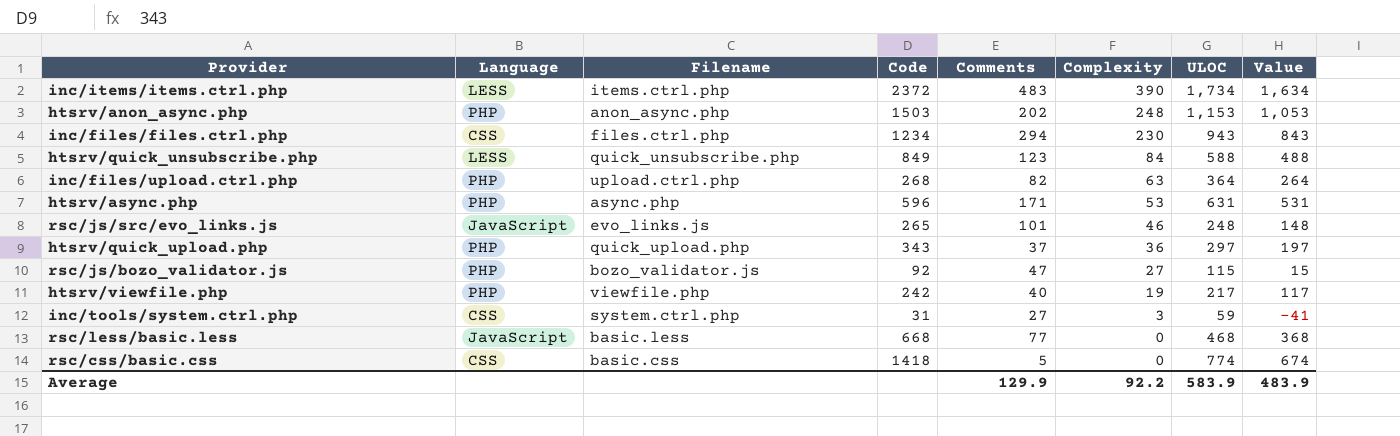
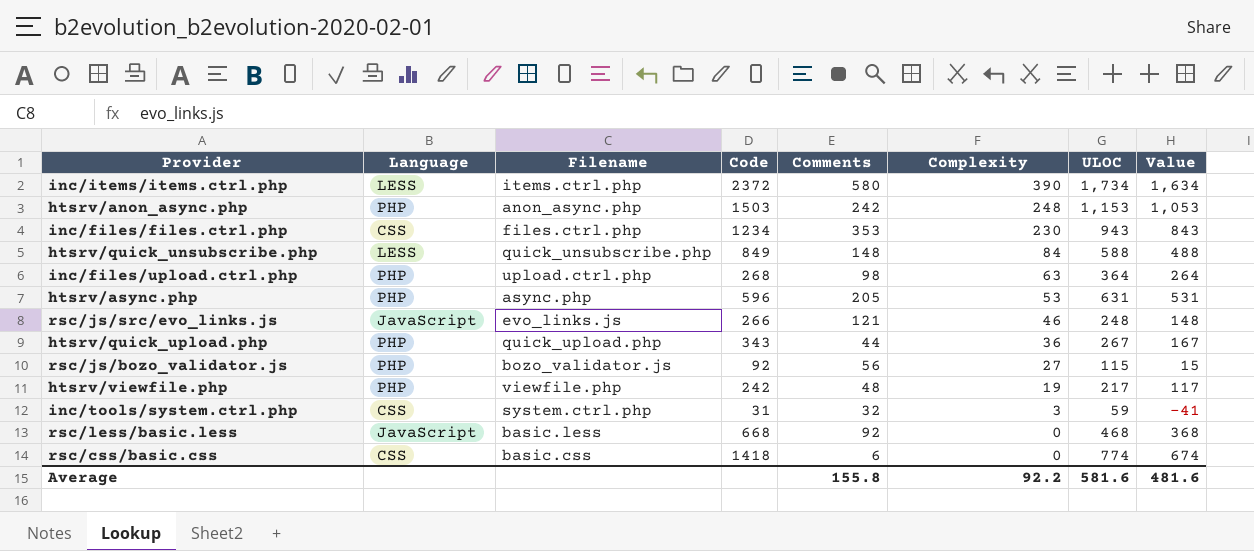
inc/items/items.ctrl.php | Comments: 483 -> 580
htsrv/anon_async.php | Comments: 202 -> 242
inc/files/files.ctrl.php | Comments: 294 -> 353
htsrv/quick_unsubscribe.php | Comments: 123 -> 148
inc/files/upload.ctrl.php | Comments: 82 -> 98
htsrv/async.php | Comments: 171 -> 205
rsc/js/src/evo_links.js | Code: 265 -> 266
rsc/js/src/evo_links.js | Comments: 101 -> 121
htsrv/quick_upload.php | Comments: 37 -> 44
htsrv/quick_upload.php | ULOC: 297 -> 267
htsrv/quick_upload.php | Value: 197 -> 167
rsc/js/bozo_validator.js | Comments: 47 -> 56
htsrv/viewfile.php | Comments: 40 -> 48
inc/tools/system.ctrl.php | Comments: 27 -> 32
rsc/less/basic.less | Comments: 77 -> 92
rsc/css/basic.css | Comments: 5 -> 6
Average | Comments: 129.9 -> 155.8
Average | ULOC: 583.9 -> 581.6
Average | Value: 483.9 -> 481.6

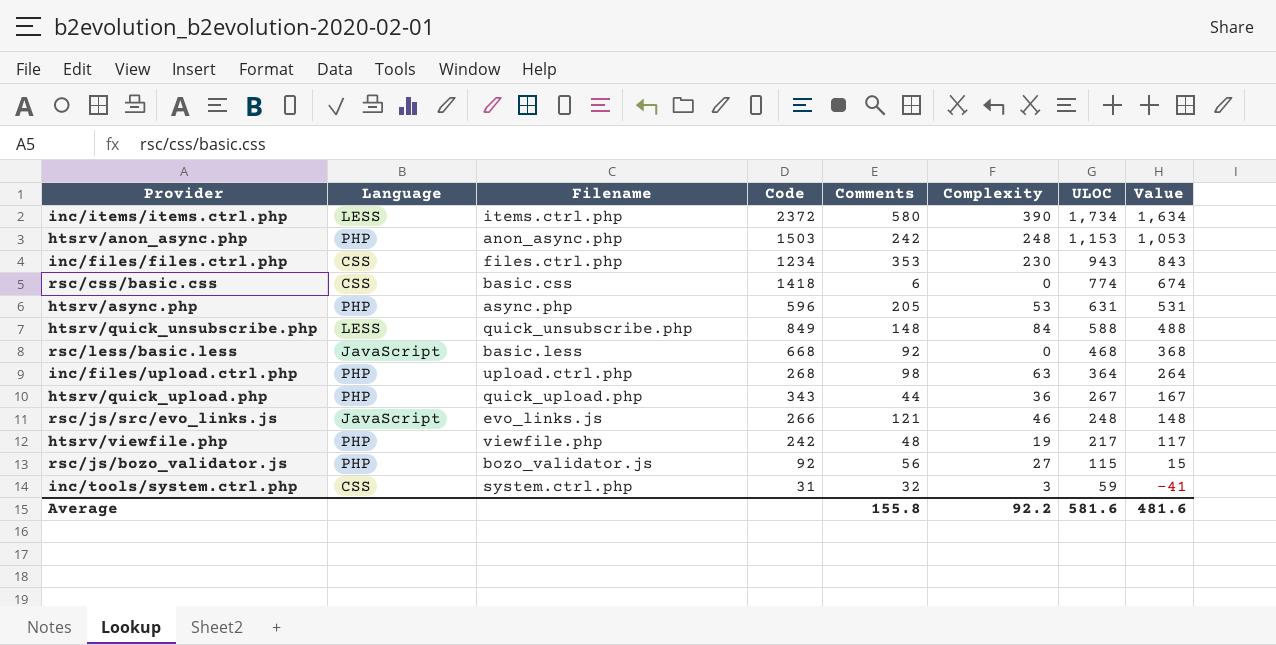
row order: Complexity descending -> ULOC descending

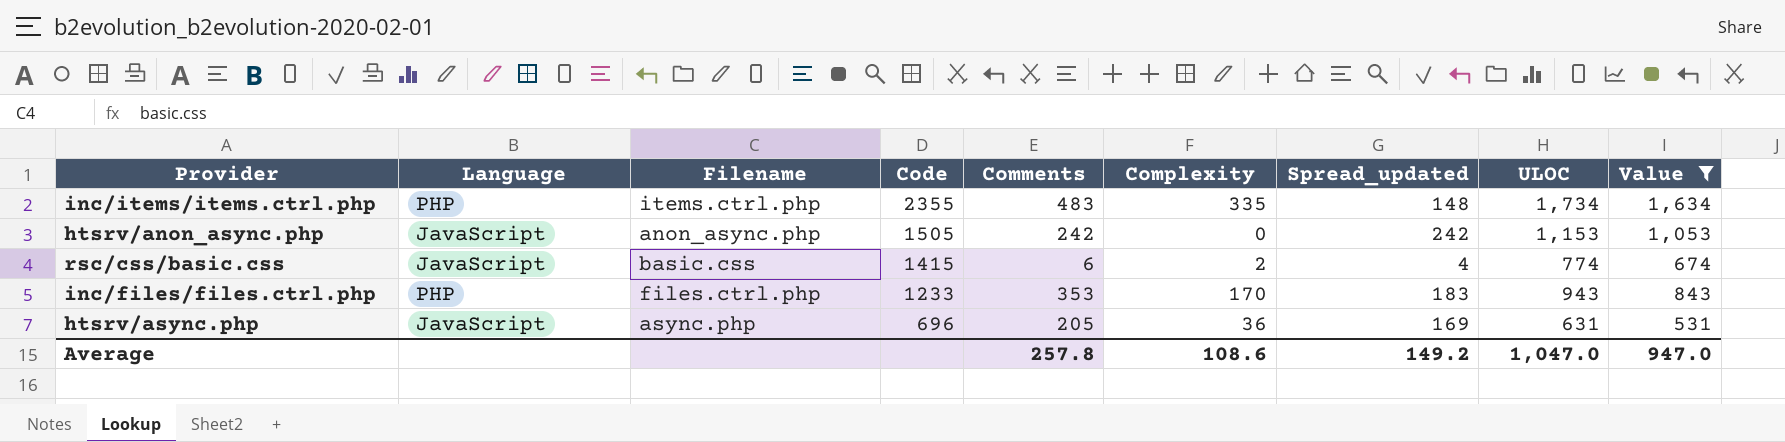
filter: none -> Value >= 531
row order: ULOC descending -> Code descending
column Spread_updated | formula: none -> [Comments] - [Complexity]
inc/items/items.ctrl.php | Language: LESS -> PHP
inc/items/items.ctrl.php | Code: 2372 -> 2355
inc/items/items.ctrl.php | Comments: 580 -> 483
inc/items/items.ctrl.php | Complexity: 390 -> 335
htsrv/anon_async.php | Language: PHP -> JavaScript
htsrv/anon_async.php | Code: 1503 -> 1505
htsrv/anon_async.php | Complexity: 248 -> 0
rsc/css/basic.css | Language: CSS -> JavaScript
rsc/css/basic.css | Code: 1418 -> 1415
rsc/css/basic.css | Complexity: 0 -> 2
inc/files/files.ctrl.php | Language: CSS -> PHP
inc/files/files.ctrl.php | Code: 1234 -> 1233
inc/files/files.ctrl.php | Complexity: 230 -> 170
htsrv/async.php | Language: PHP -> JavaScript
htsrv/async.php | Code: 596 -> 696
htsrv/async.php | Complexity: 53 -> 36
Average | Comments: 155.8 -> 257.8
Average | Complexity: 92.2 -> 108.6
Average | ULOC: 581.6 -> 1,047.0
Average | Value: 481.6 -> 947.0

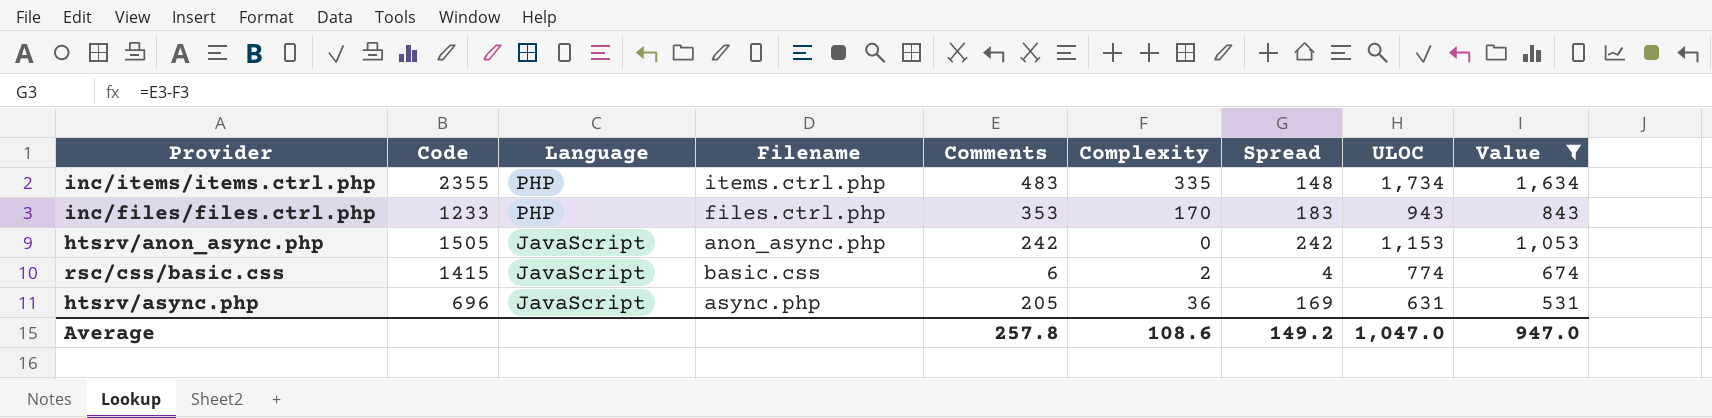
row order: Code descending -> Language descending
column Code | position: 4 -> 2
column name: Spread_updated -> Spread

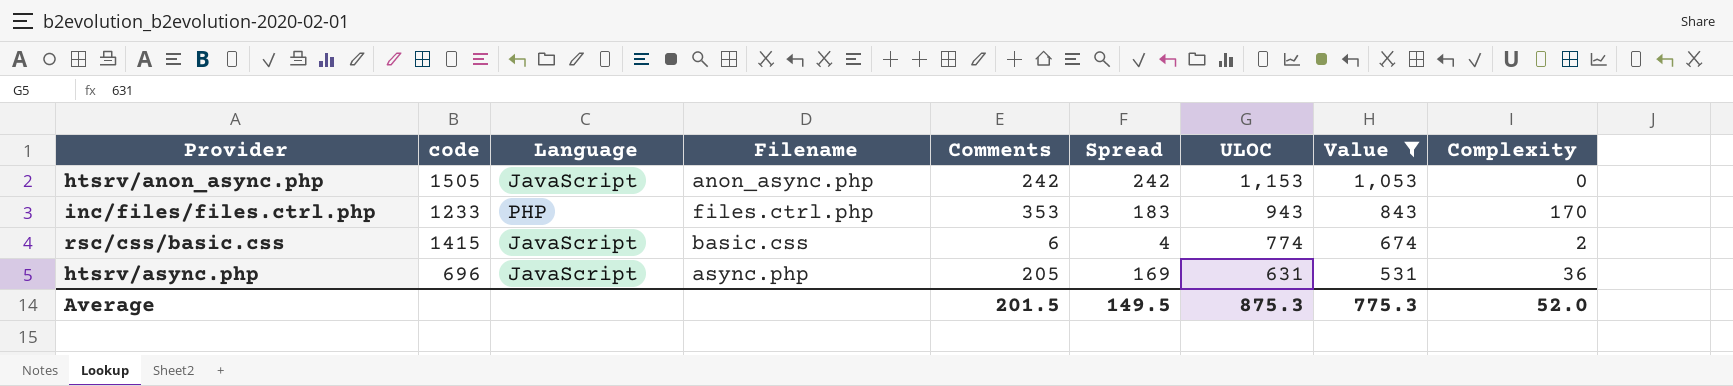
row order: Language descending -> ULOC descending
column name: Code -> code
column Complexity | position: 6 -> 9
row inc/items/items.ctrl.php: 2355 | PHP | items.ctrl.php | 483 | 335 | 148 | 1,734 | 1,634 -> none
Average | Comments: 257.8 -> 201.5
Average | Spread: 149.2 -> 149.5
Average | ULOC: 1,047.0 -> 875.3
Average | Value: 947.0 -> 775.3
Average | Complexity: 108.6 -> 52.0

